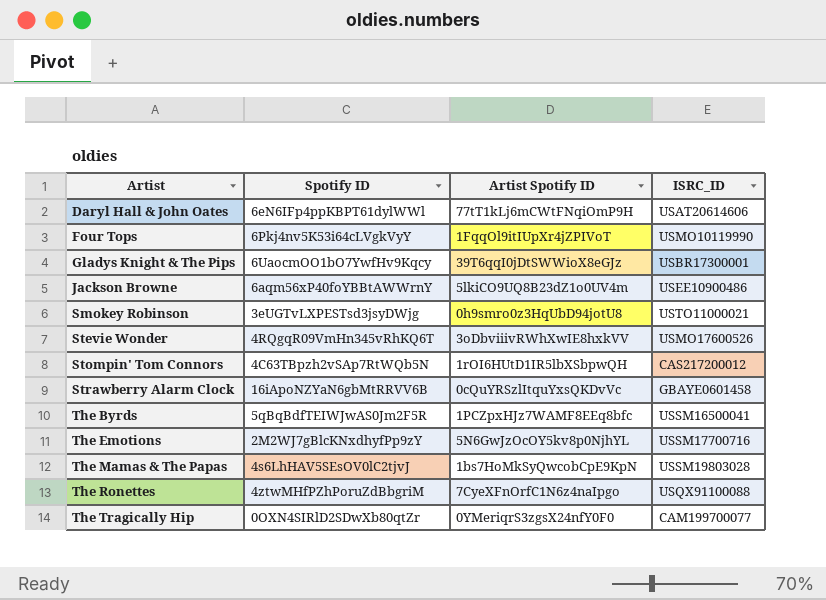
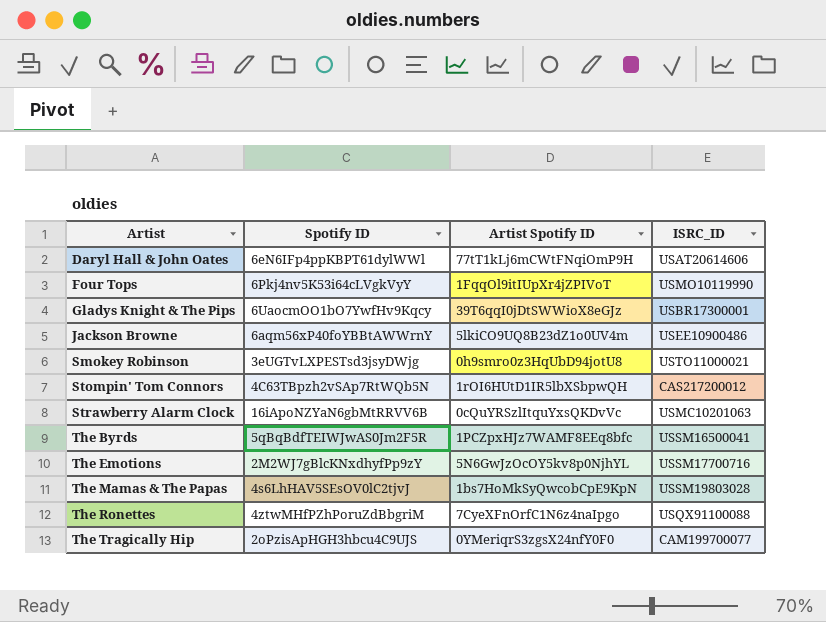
row Stevie Wonder: 4RQgqR09VmHn345vRhKQ6T | 3oDbviiivRWhXwIE8hxkVV | USMO17600526 -> none
Strawberry Alarm Clock | ISRC_ID: GBAYE0601458 -> USMC10201063
The Tragically Hip | Spotify ID: 0OXN4SIRlD2SDwXb80qtZr -> 2oPzisApHGH3hbcu4C9UJS

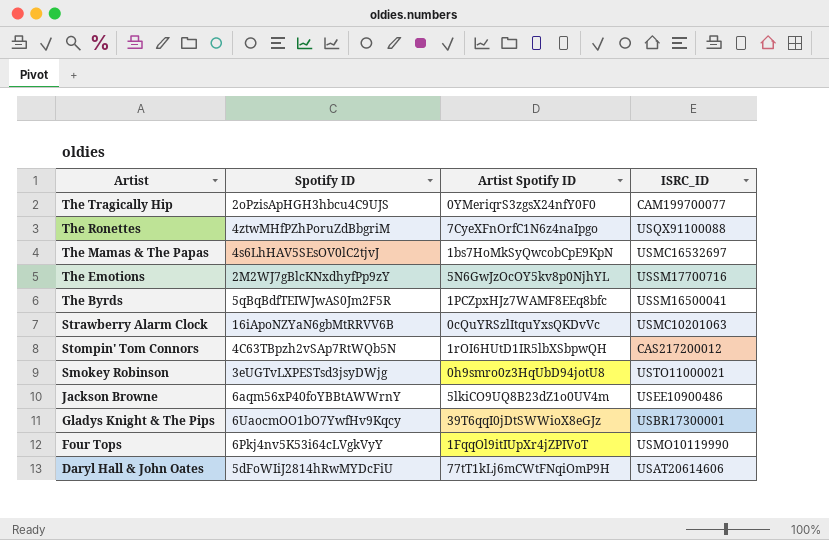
row order: Artist ascending -> Artist descending
The Mamas & The Papas | ISRC_ID: USSM19803028 -> USMC16532697
Daryl Hall & John Oates | Spotify ID: 6eN6IFp4ppKBPT61dylWWl -> 5dFoWIiJ2814hRwMYDcFiU

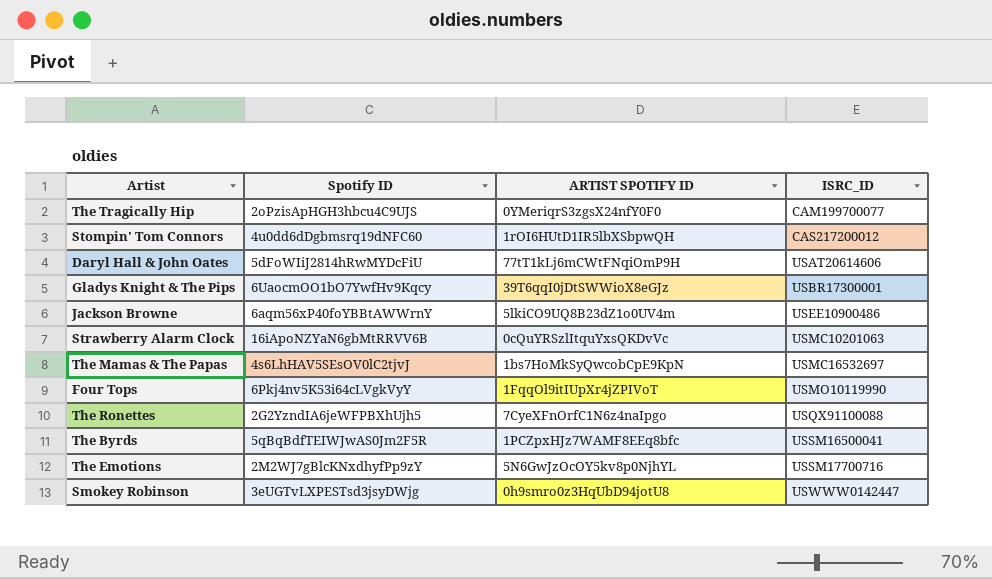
row order: Artist descending -> ISRC_ID ascending
column name: Artist Spotify ID -> ARTIST SPOTIFY ID
Stompin' Tom Connors | Spotify ID: 4C63TBpzh2vSAp7RtWQb5N -> 4u0dd6dDgbmsrq19dNFC60
The Ronettes | Spotify ID: 4ztwMHfPZhPoruZdBbgriM -> 2G2YzndIA6jeWFPBXhUjh5
Smokey Robinson | ISRC_ID: USTO11000021 -> USWWW0142447

